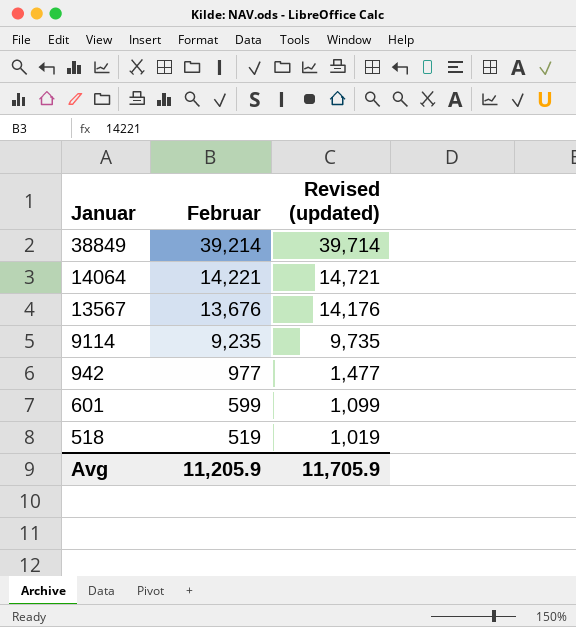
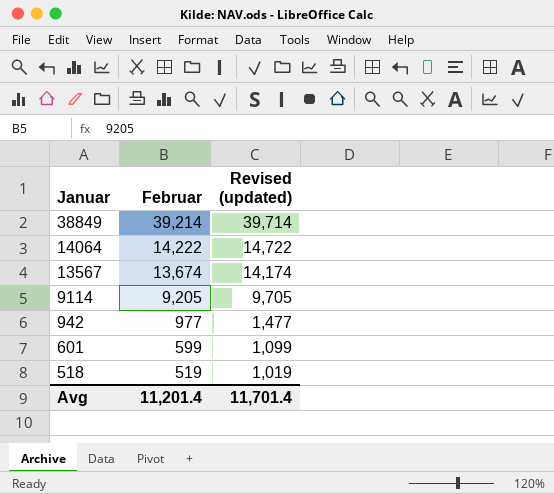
14064 | Februar: 14,221 -> 14,222
14064 | Revised (updated): 14,721 -> 14,722
13567 | Februar: 13,676 -> 13,674
13567 | Revised (updated): 14,176 -> 14,174
9114 | Februar: 9,235 -> 9,205
9114 | Revised (updated): 9,735 -> 9,705
Avg | Februar: 11,205.9 -> 11,201.4
Avg | Revised (updated): 11,705.9 -> 11,701.4

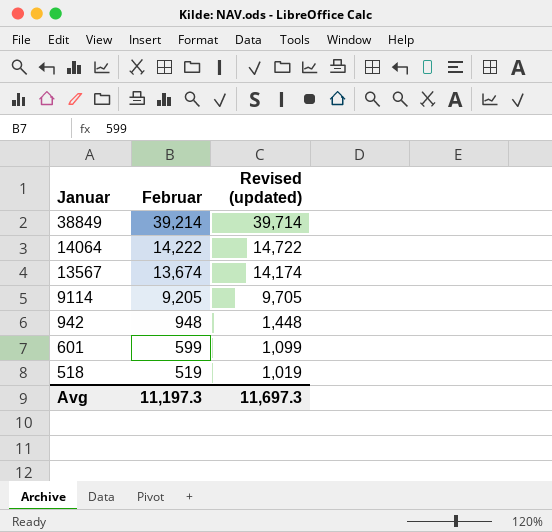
942 | Februar: 977 -> 948
942 | Revised (updated): 1,477 -> 1,448
Avg | Februar: 11,201.4 -> 11,197.3
Avg | Revised (updated): 11,701.4 -> 11,697.3

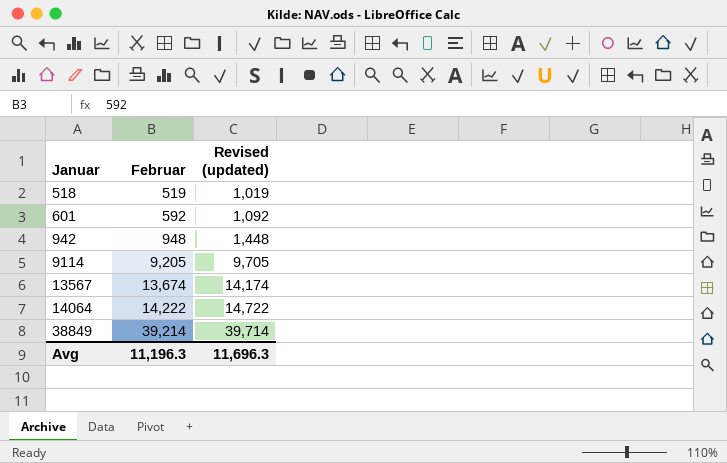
row order: Januar descending -> Januar ascending
601 | Februar: 599 -> 592
601 | Revised (updated): 1,099 -> 1,092
Avg | Februar: 11,197.3 -> 11,196.3
Avg | Revised (updated): 11,697.3 -> 11,696.3

